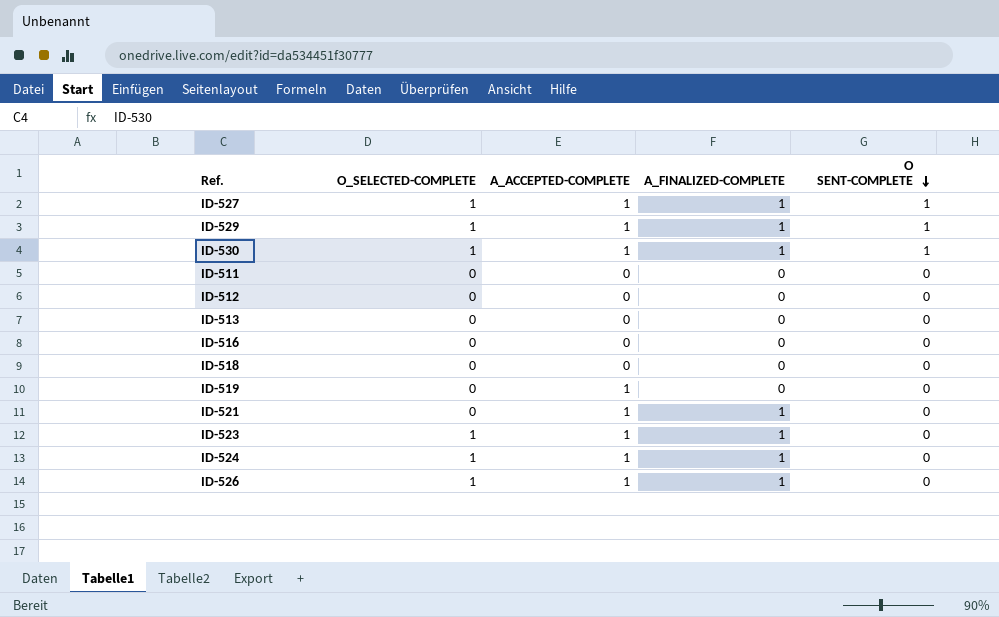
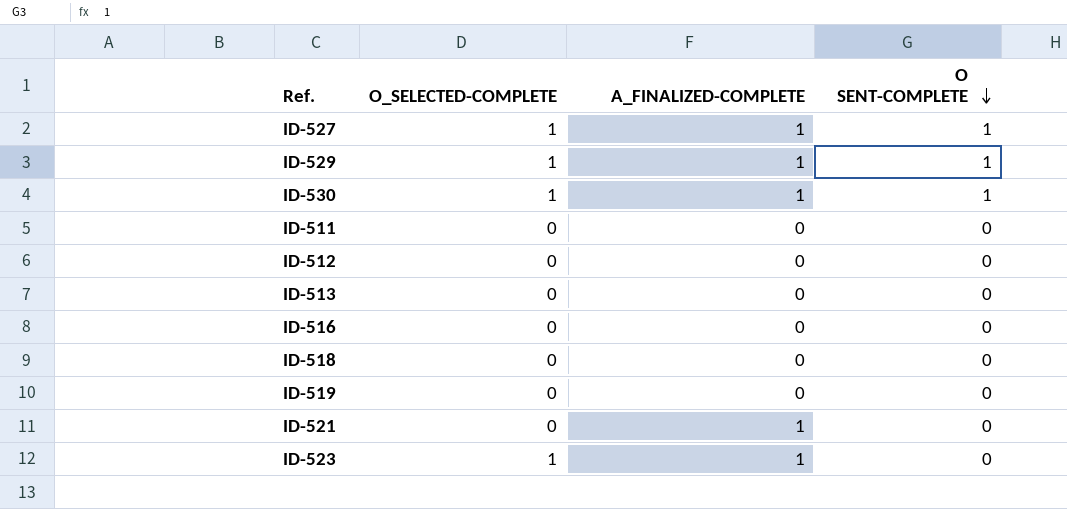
column A_ACCEPTED-COMPLETE | position: 3 -> none
row ID-524: 1 | 1 | 1 | 0 -> none
row ID-526: 1 | 1 | 1 | 0 -> none

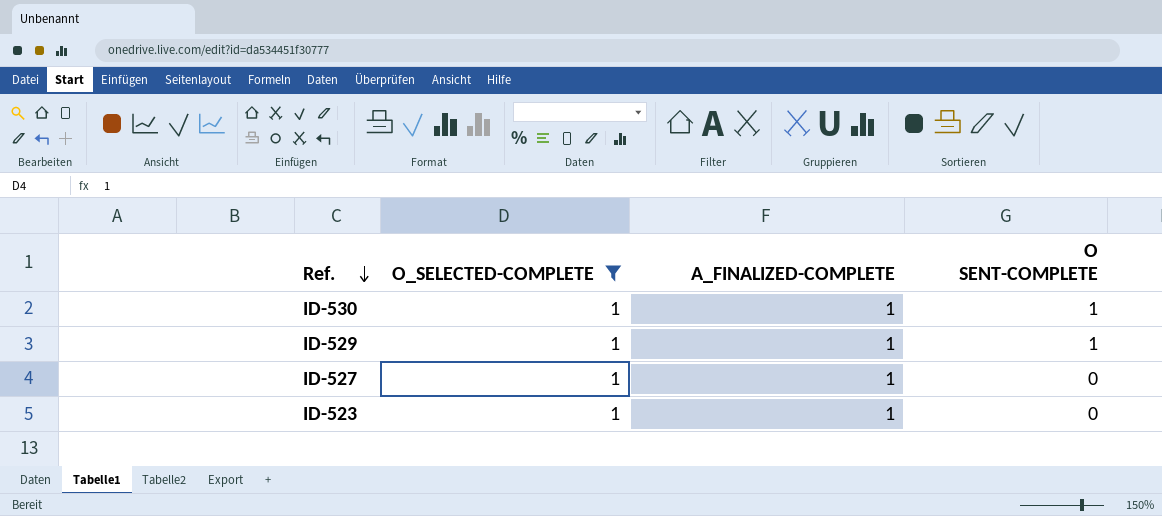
filter: none -> O_SELECTED-COMPLETE = 1
row order: O SENT-COMPLETE descending -> Ref. descending
ID-527 | O SENT-COMPLETE: 1 -> 0

